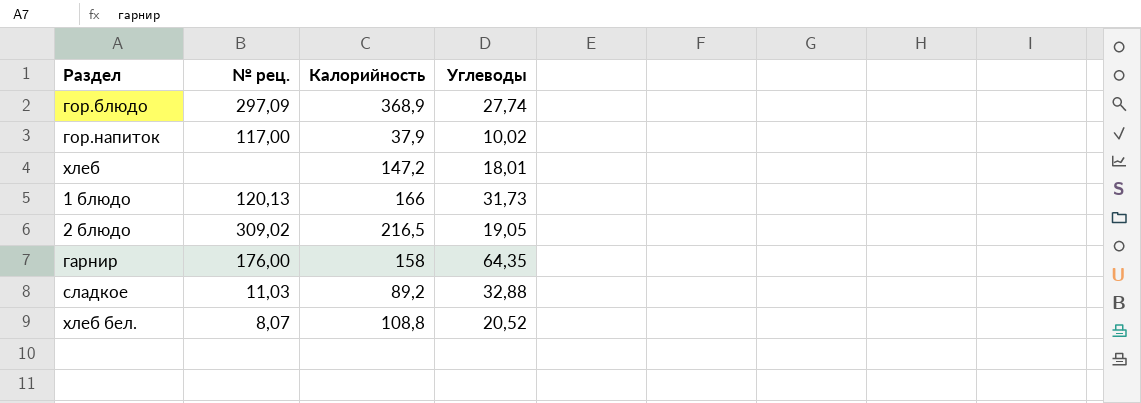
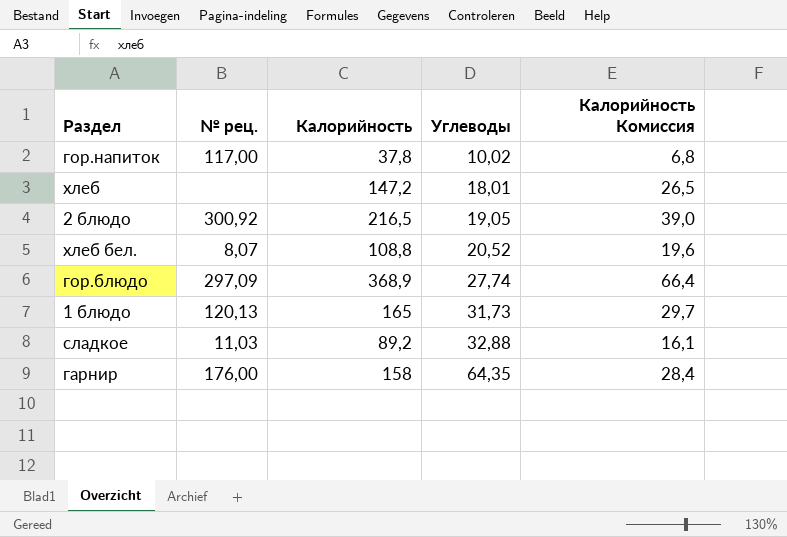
row order: none -> Углеводы ascending
column Калорийность Комиссия | formula: none -> [Калорийность] * 0,18
гор.напиток | Калорийность: 37,9 -> 37,8
2 блюдо | № рец.: 309,02 -> 300,92
1 блюдо | Калорийность: 166 -> 165

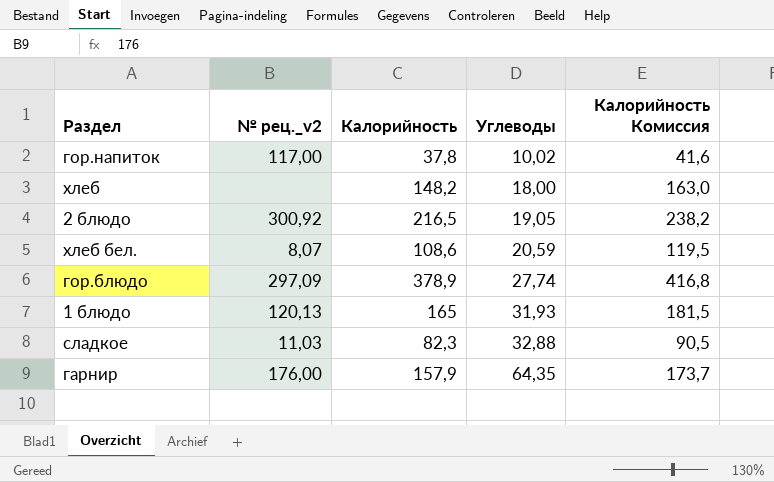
column name: № рец. -> № рец._v2
column Калорийность Комиссия | formula: [Калорийность] * 0,18 -> [Калорийность] * 1,1
хлеб | Калорийность: 147,2 -> 148,2
хлеб | Углеводы: 18,01 -> 18,00
хлеб бел. | Калорийность: 108,8 -> 108,6
хлеб бел. | Углеводы: 20,52 -> 20,59
гор.блюдо | Калорийность: 368,9 -> 378,9
1 блюдо | Углеводы: 31,73 -> 31,93
сладкое | Калорийность: 89,2 -> 82,3
гарнир | Калорийность: 158 -> 157,9

